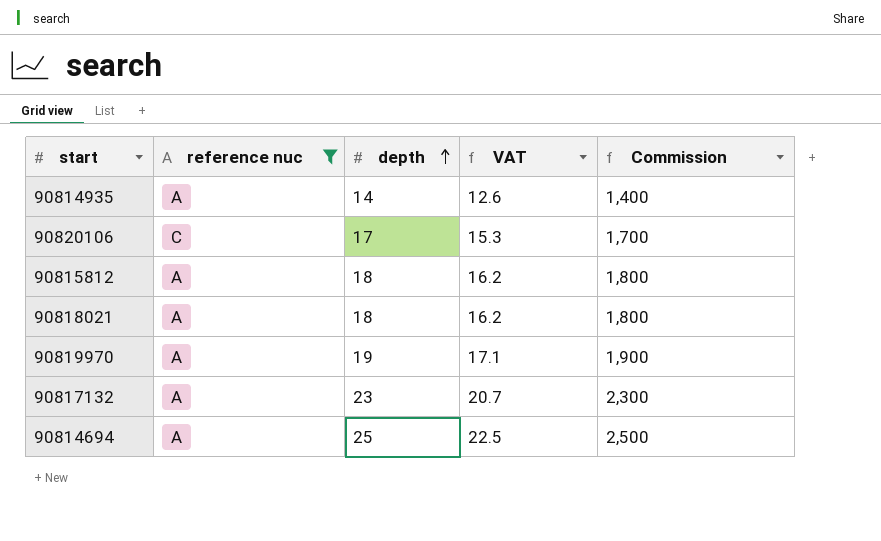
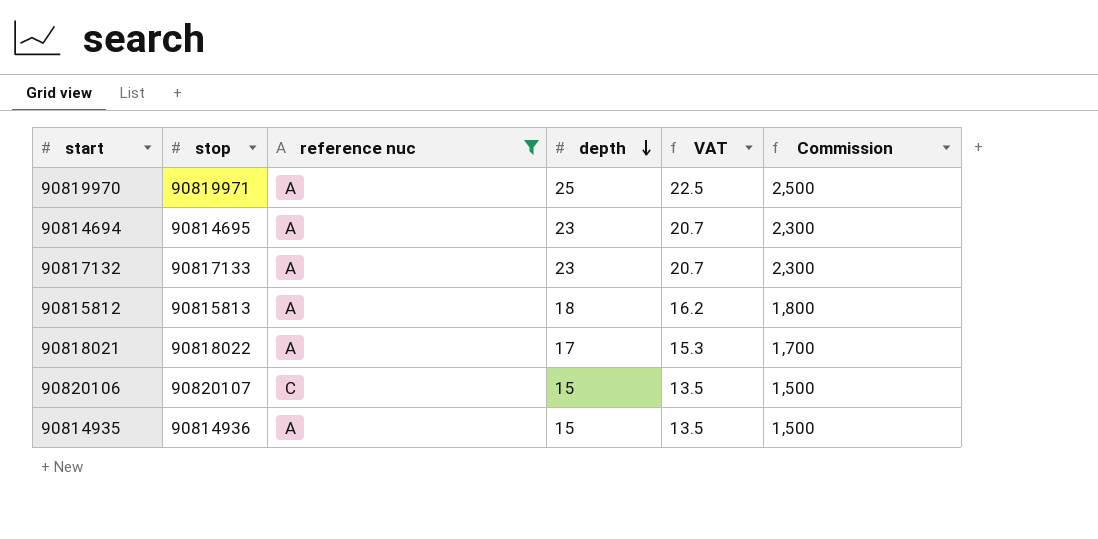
row order: depth ascending -> depth descending
column stop | position: none -> 2
90819970 | depth: 19 -> 25
90819970 | VAT: 17.1 -> 22.5
90819970 | Commission: 1,900 -> 2,500
90814694 | depth: 25 -> 23
90814694 | VAT: 22.5 -> 20.7
90814694 | Commission: 2,500 -> 2,300
90818021 | depth: 18 -> 17
90818021 | VAT: 16.2 -> 15.3
90818021 | Commission: 1,800 -> 1,700
90820106 | depth: 17 -> 15
90820106 | VAT: 15.3 -> 13.5
90820106 | Commission: 1,700 -> 1,500
90814935 | depth: 14 -> 15
90814935 | VAT: 12.6 -> 13.5
90814935 | Commission: 1,400 -> 1,500

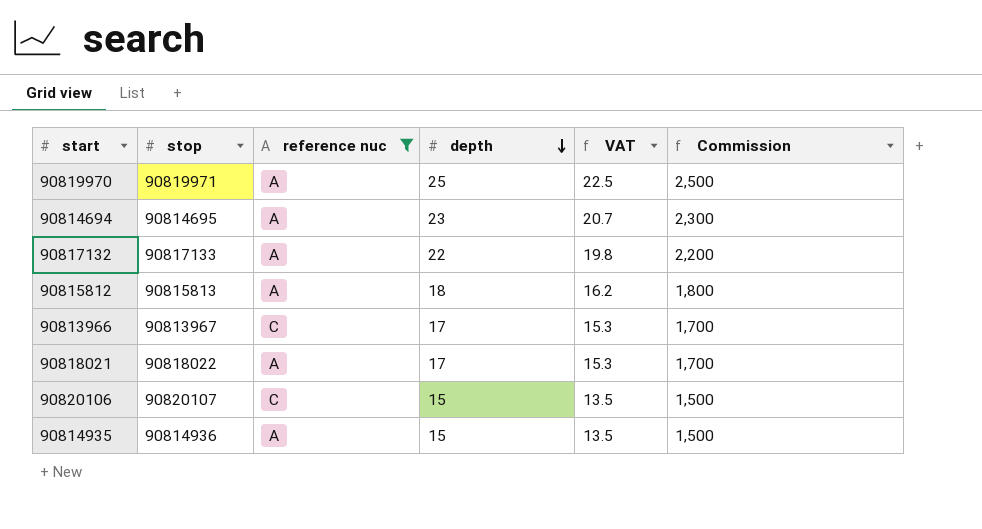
90817132 | depth: 23 -> 22
90817132 | VAT: 20.7 -> 19.8
90817132 | Commission: 2,300 -> 2,200
row 90813966: none -> 90813967 | C | 17 | 15.3 | 1,700

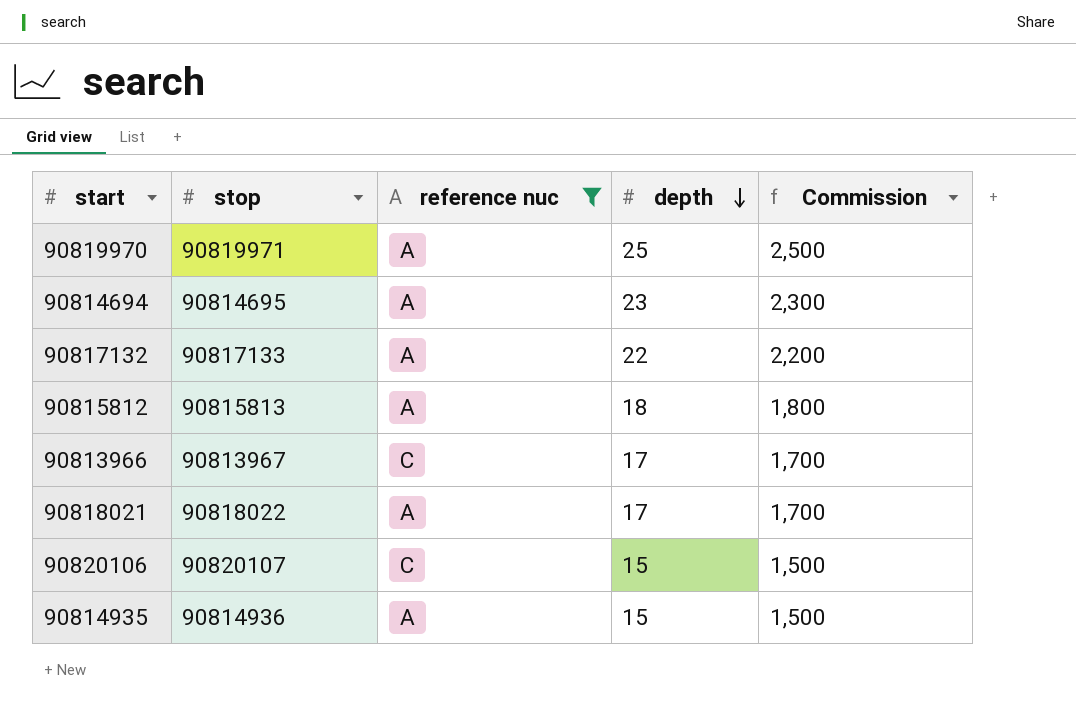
column VAT | formula: [depth] * 0.9 -> none

